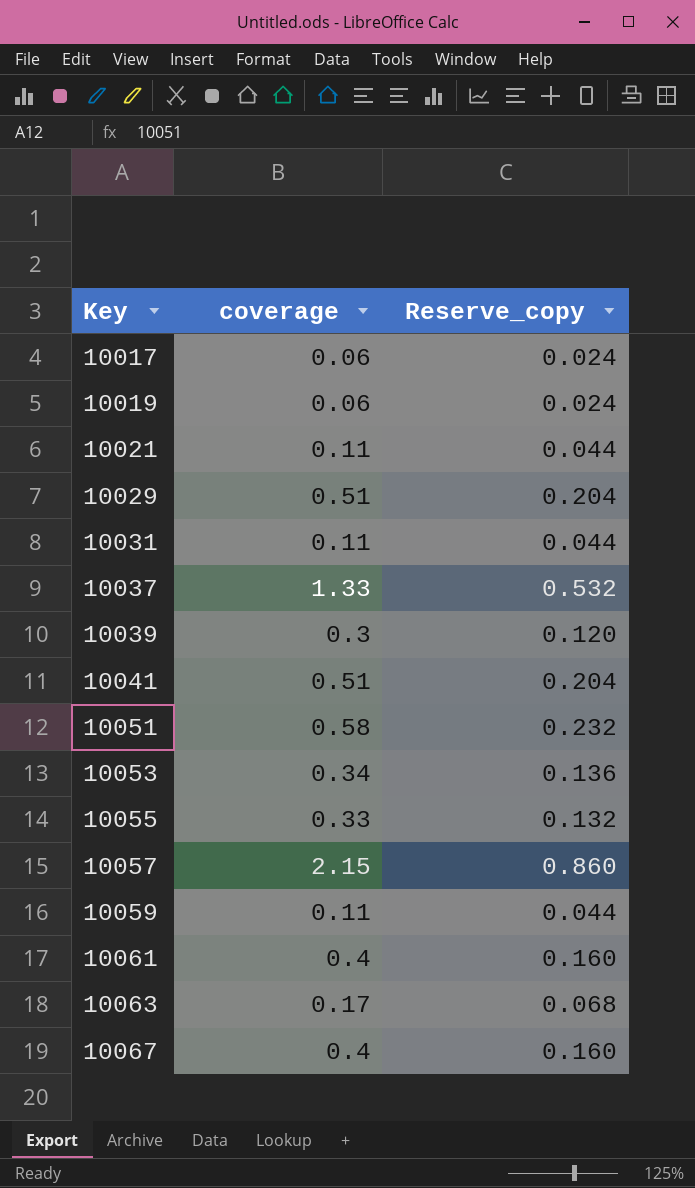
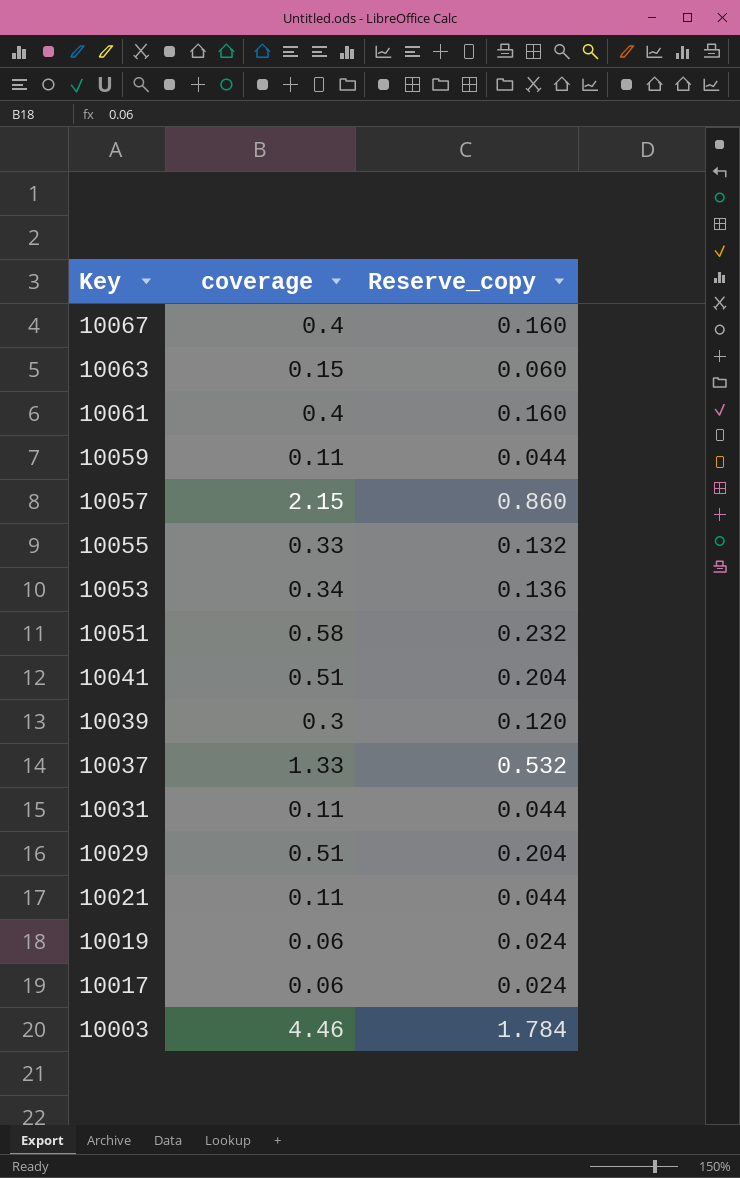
row order: Key ascending -> Key descending
10063 | coverage: 0.17 -> 0.15
10063 | Reserve_copy: 0.068 -> 0.060
row 10003: none -> 4.46 | 1.784

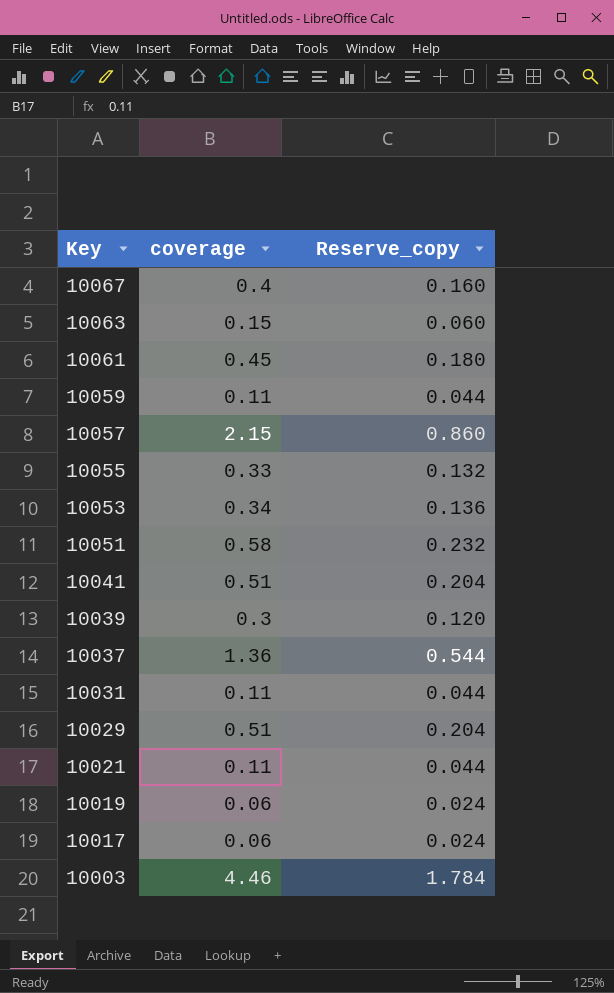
10061 | coverage: 0.4 -> 0.45
10061 | Reserve_copy: 0.160 -> 0.180
10037 | coverage: 1.33 -> 1.36
10037 | Reserve_copy: 0.532 -> 0.544

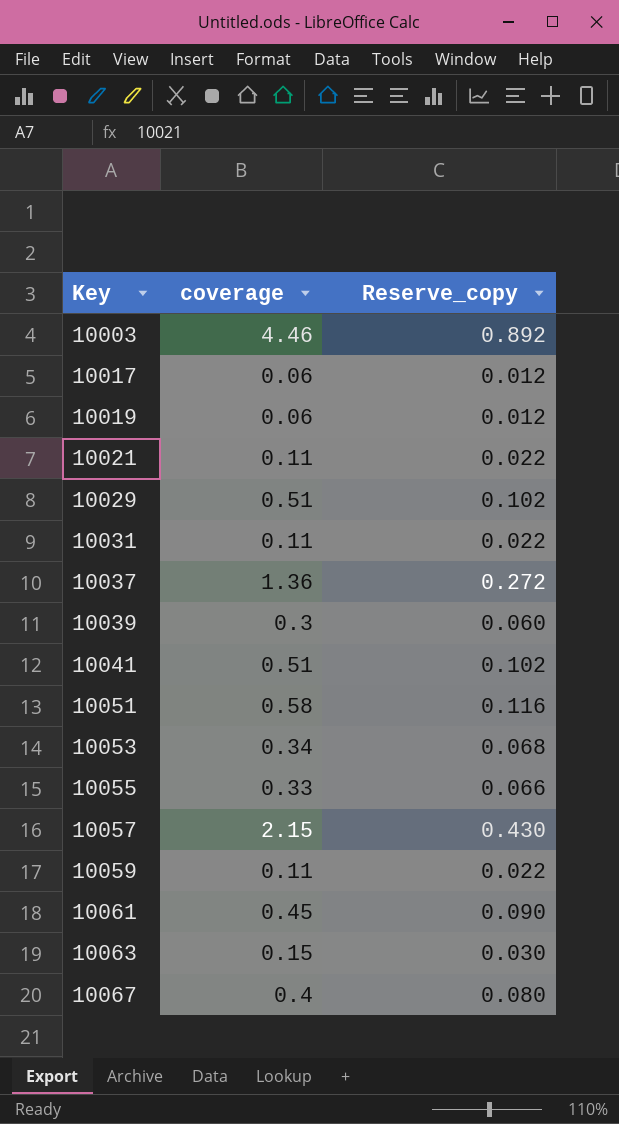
row order: Key descending -> Key ascending
column Reserve_copy | formula: [coverage] * 0.4 -> [coverage] * 0.2

